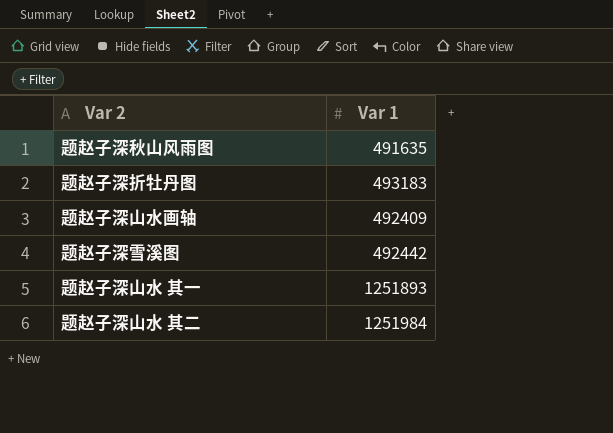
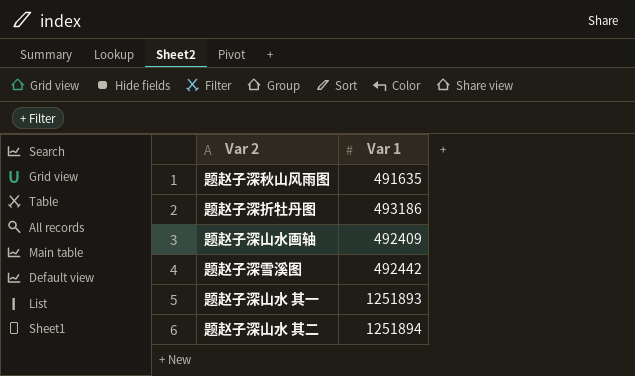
题赵子深折牡丹图 | Var 1: 493183 -> 493186
题赵子深山水 其二 | Var 1: 1251984 -> 1251894

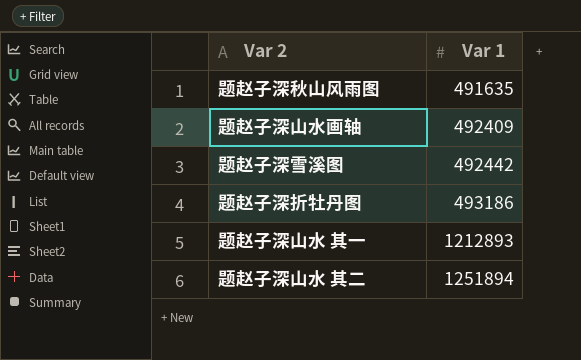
row order: none -> Var 1 ascending
题赵子深山水 其一 | Var 1: 1251893 -> 1212893

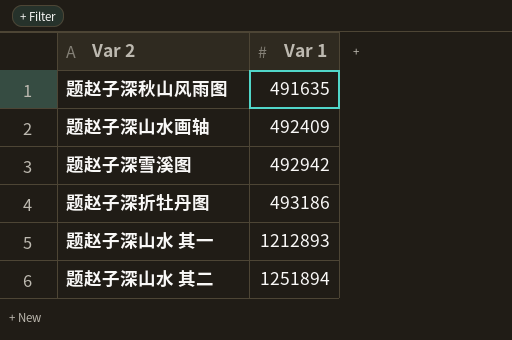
题赵子深雪溪图 | Var 1: 492442 -> 492942

